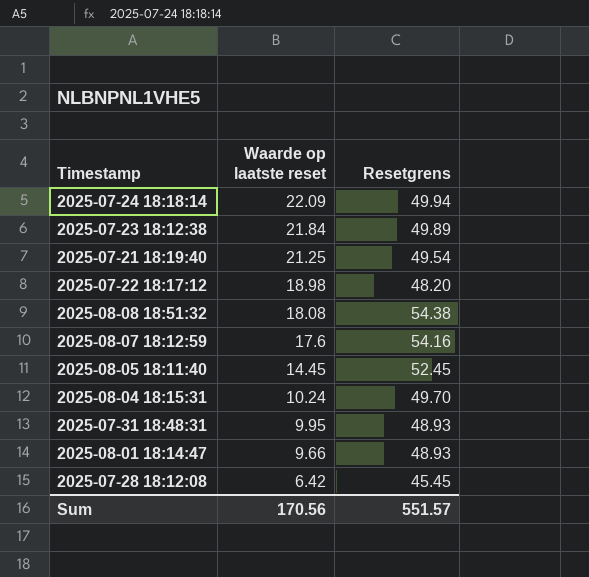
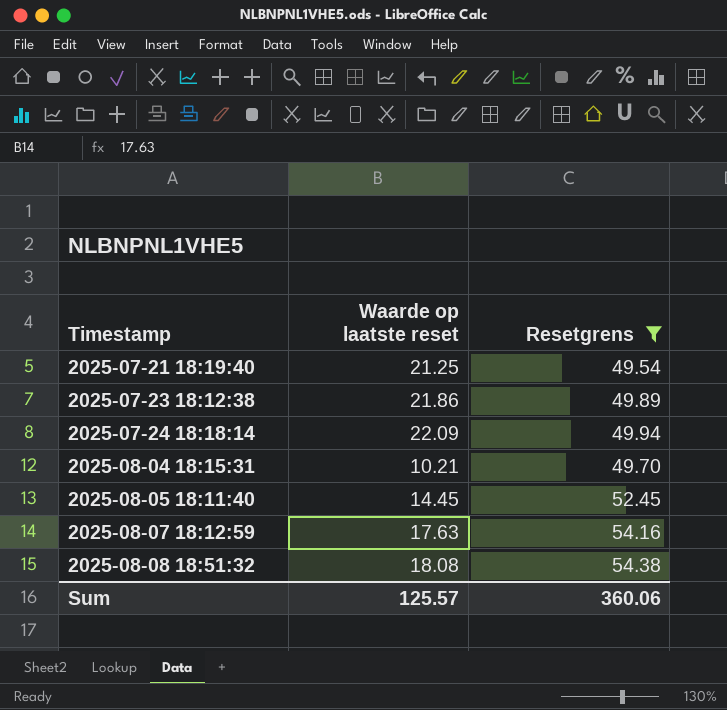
filter: none -> Resetgrens >= 49.54
row order: Waarde op laatste reset descending -> Timestamp ascending
2025-07-23 18:12:38 | Waarde op laatste reset: 21.84 -> 21.86
2025-08-04 18:15:31 | Waarde op laatste reset: 10.24 -> 10.21
2025-08-07 18:12:59 | Waarde op laatste reset: 17.6 -> 17.63
Sum | Waarde op laatste reset: 170.56 -> 125.57
Sum | Resetgrens: 551.57 -> 360.06

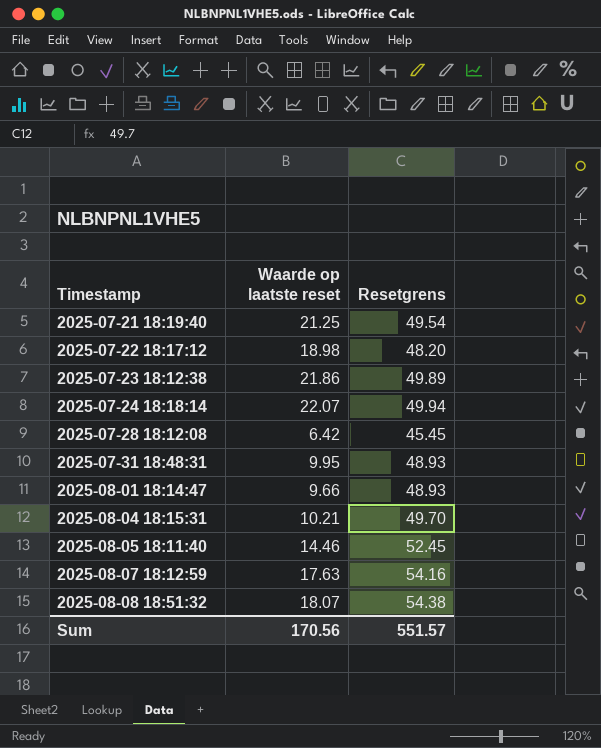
filter: Resetgrens >= 49.54 -> none
2025-07-24 18:18:14 | Waarde op laatste reset: 22.09 -> 22.07
2025-08-05 18:11:40 | Waarde op laatste reset: 14.45 -> 14.46
2025-08-08 18:51:32 | Waarde op laatste reset: 18.08 -> 18.07
Sum | Waarde op laatste reset: 125.57 -> 170.56
Sum | Resetgrens: 360.06 -> 551.57

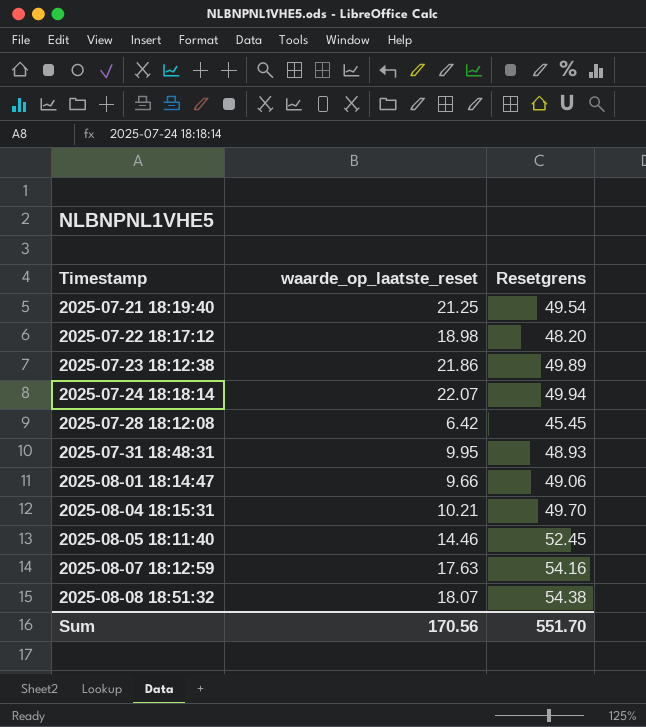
column name: Waarde op laatste reset -> waarde_op_laatste_reset
2025-08-01 18:14:47 | Resetgrens: 48.93 -> 49.06
Sum | Resetgrens: 551.57 -> 551.70

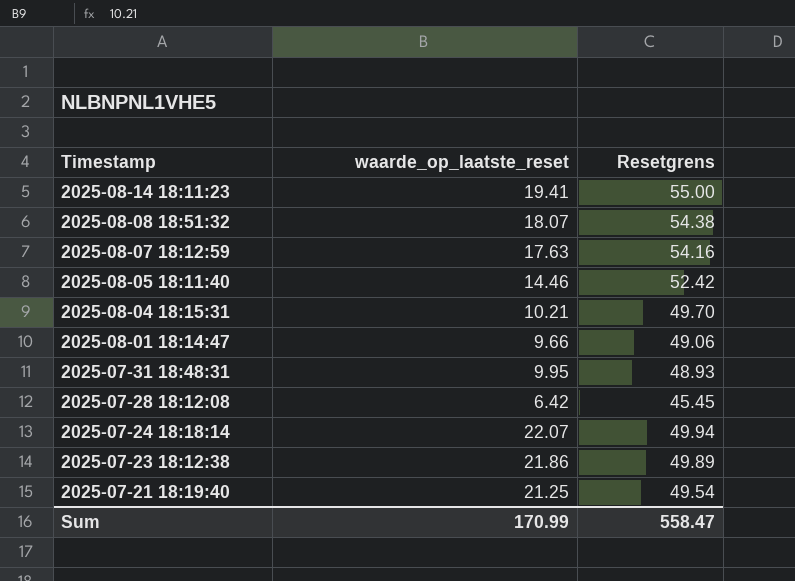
row order: Timestamp ascending -> Timestamp descending
row 2025-07-22 18:17:12: 18.98 | 48.20 -> none
row 2025-08-14 18:11:23: none -> 19.41 | 55.00
2025-08-05 18:11:40 | Resetgrens: 52.45 -> 52.42
Sum | waarde_op_laatste_reset: 170.56 -> 170.99
Sum | Resetgrens: 551.70 -> 558.47

